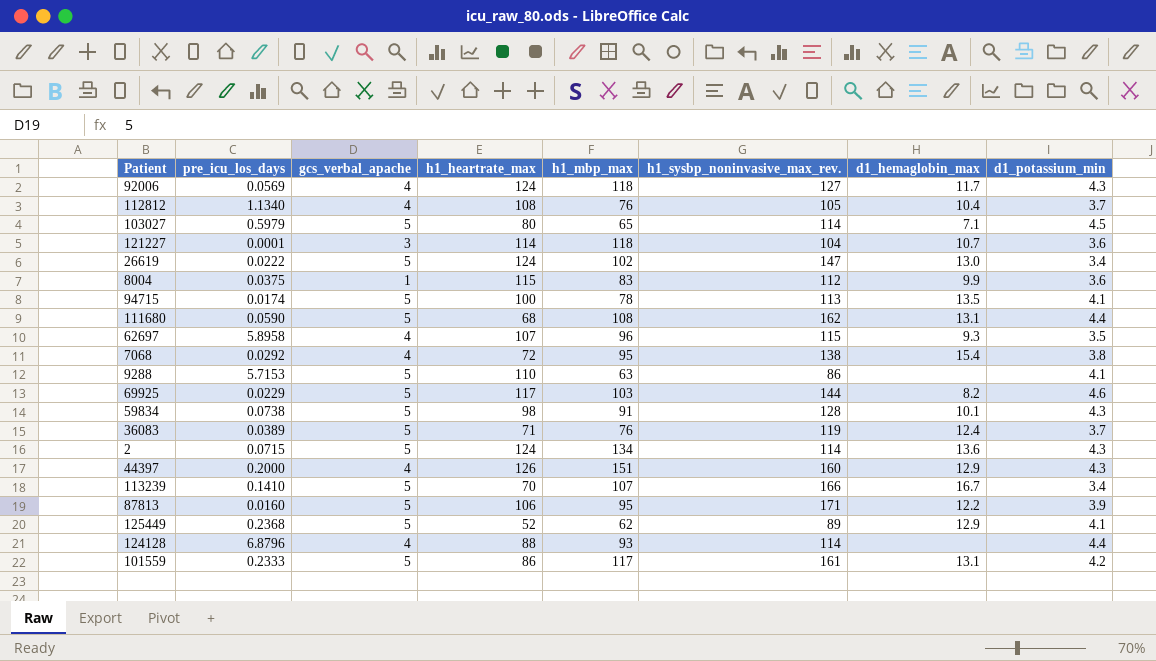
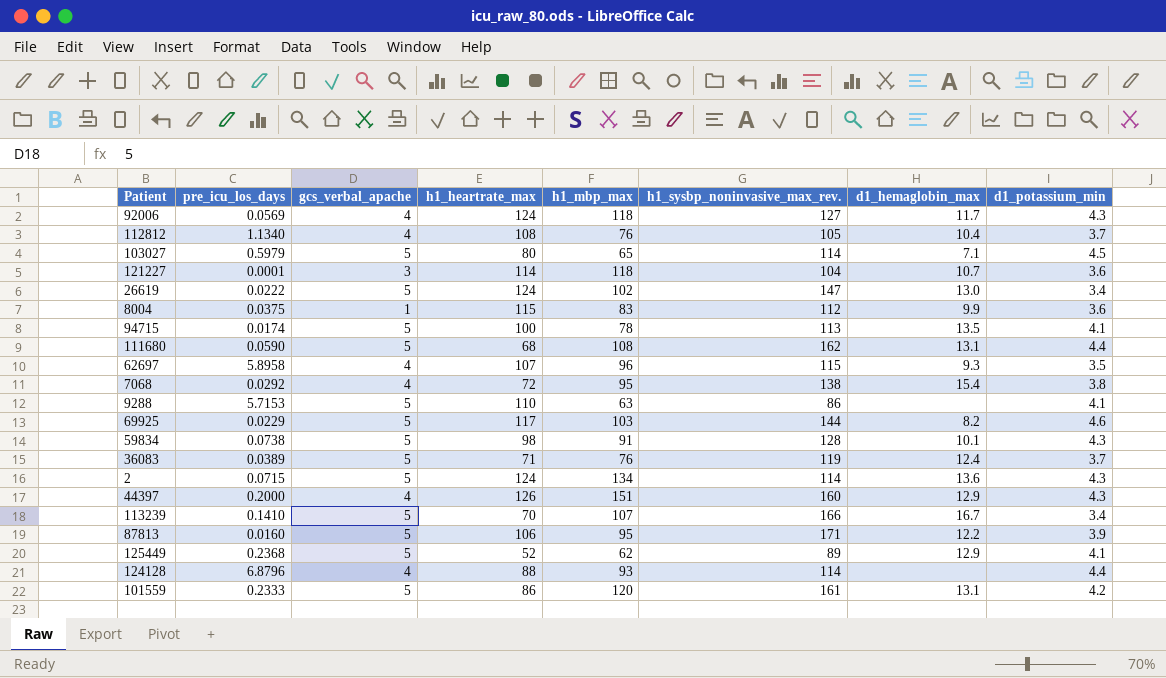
101559 | h1_mbp_max: 117 -> 120

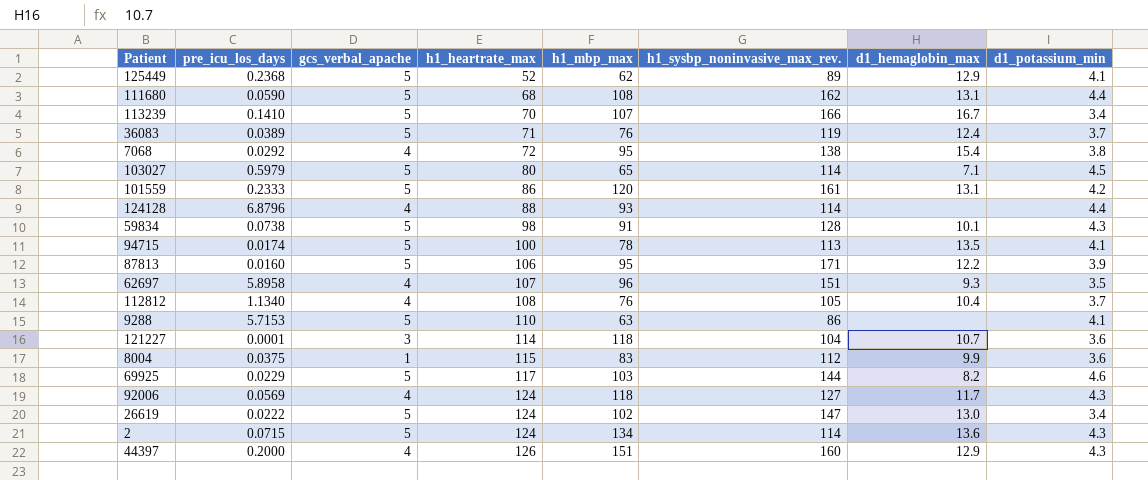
row order: none -> h1_heartrate_max ascending
62697 | h1_sysbp_noninvasive_max_rev.: 115 -> 151

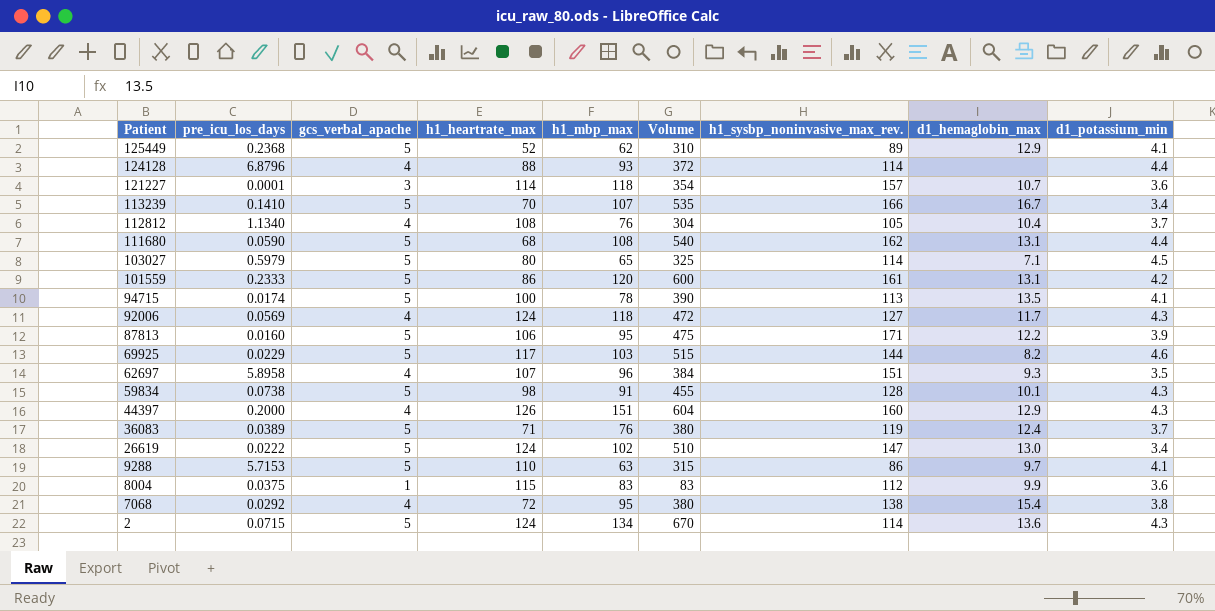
row order: h1_heartrate_max ascending -> Patient descending
column Volume | formula: none -> [gcs_verbal_apache] * [h1_mbp_max]
121227 | h1_sysbp_noninvasive_max_rev.: 104 -> 157
9288 | d1_hemaglobin_max: none -> 9.7

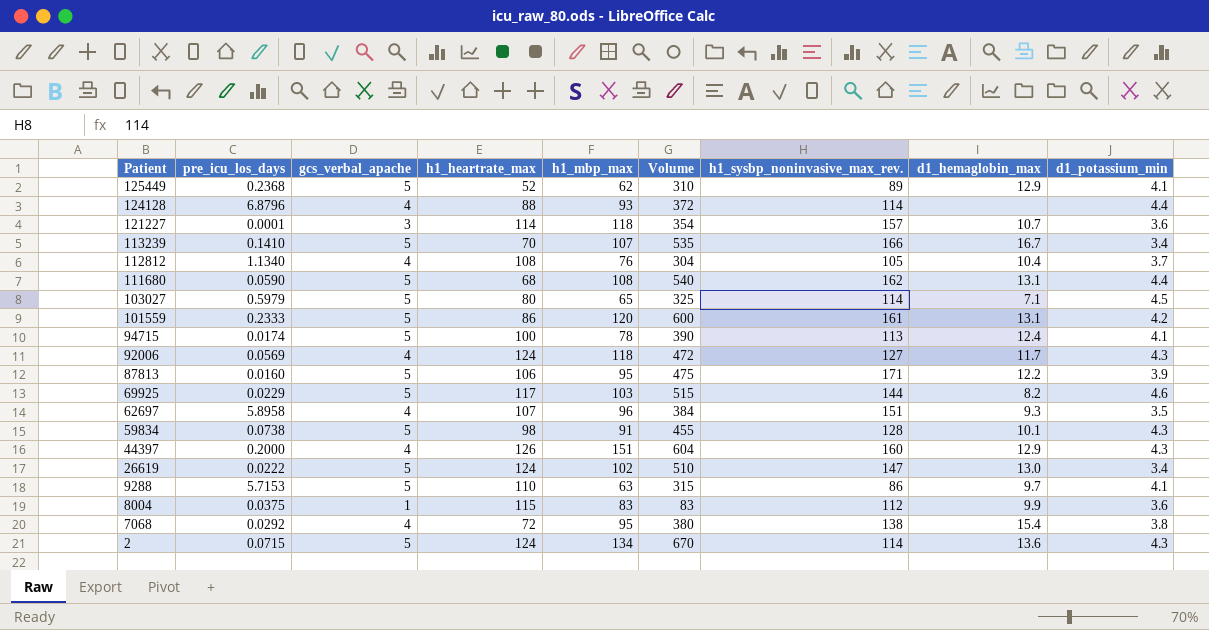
row 36083: 0.0389 | 5 | 71 | 76 | 380 | 119 | 12.4 | 3.7 -> none
94715 | d1_hemaglobin_max: 13.5 -> 12.4

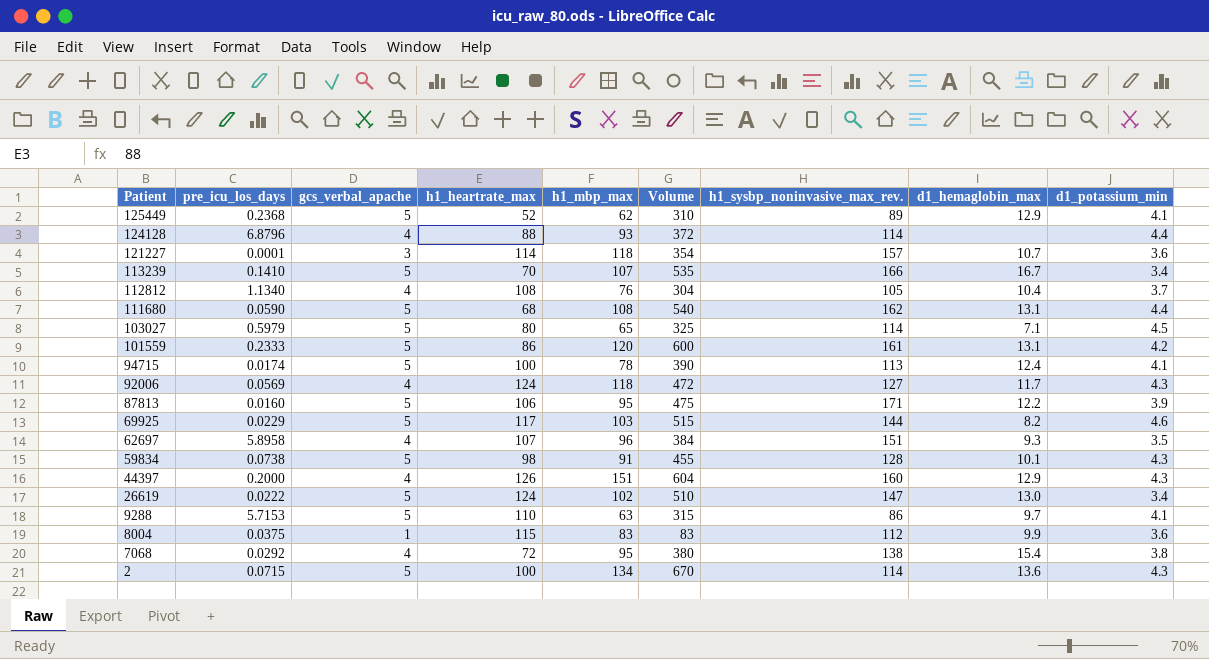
2 | h1_heartrate_max: 124 -> 100

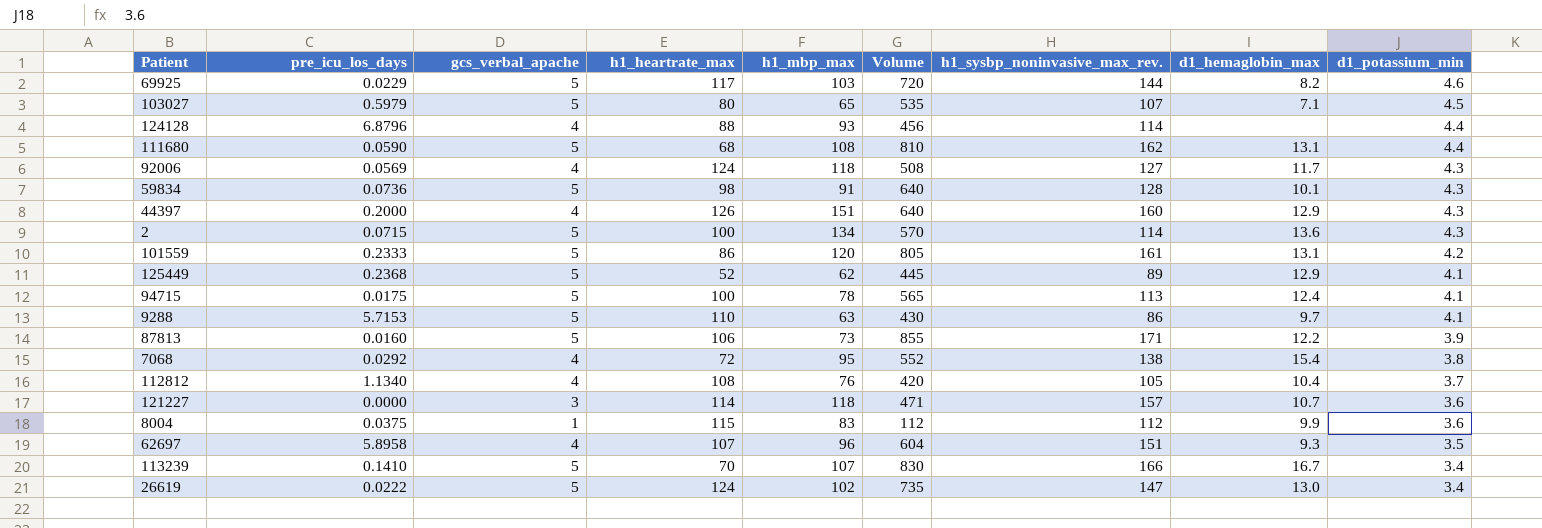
row order: Patient descending -> d1_potassium_min descending
column Volume | formula: [gcs_verbal_apache] * [h1_mbp_max] -> [gcs_verbal_apache] * [h1_sysbp_noninvasive_max_rev.]
103027 | h1_sysbp_noninvasive_max_rev.: 114 -> 107
59834 | pre_icu_los_days: 0.0738 -> 0.0736
94715 | pre_icu_los_days: 0.0174 -> 0.0175
87813 | h1_mbp_max: 95 -> 73
121227 | pre_icu_los_days: 0.0001 -> 0.0000

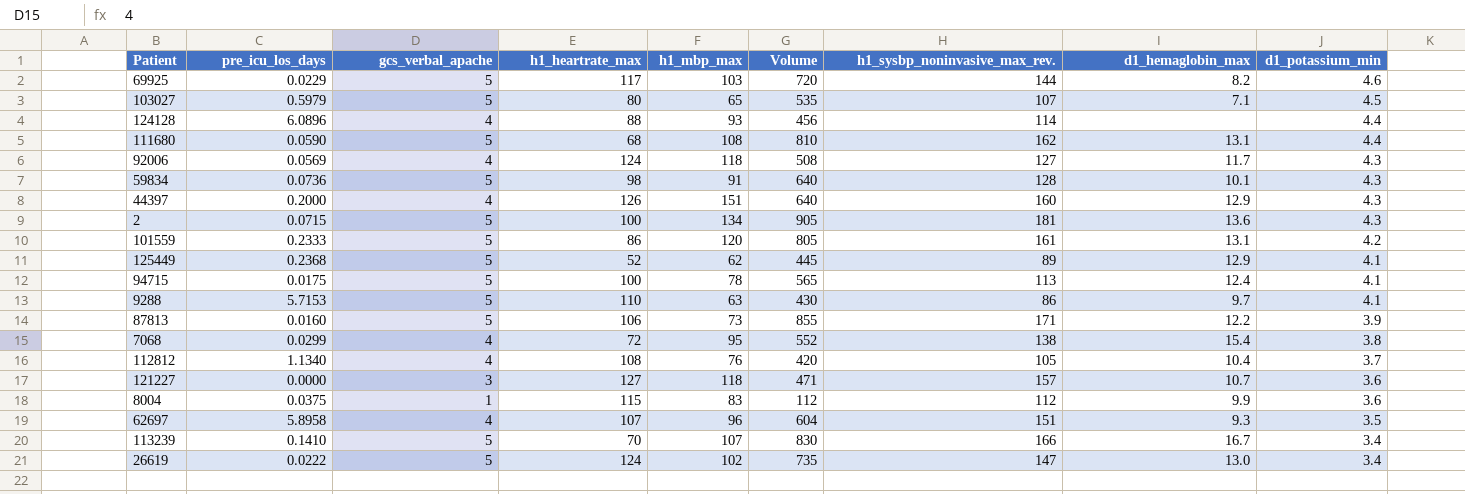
124128 | pre_icu_los_days: 6.8796 -> 6.0896
2 | Volume: 570 -> 905
2 | h1_sysbp_noninvasive_max_rev.: 114 -> 181
7068 | pre_icu_los_days: 0.0292 -> 0.0299
121227 | h1_heartrate_max: 114 -> 127

